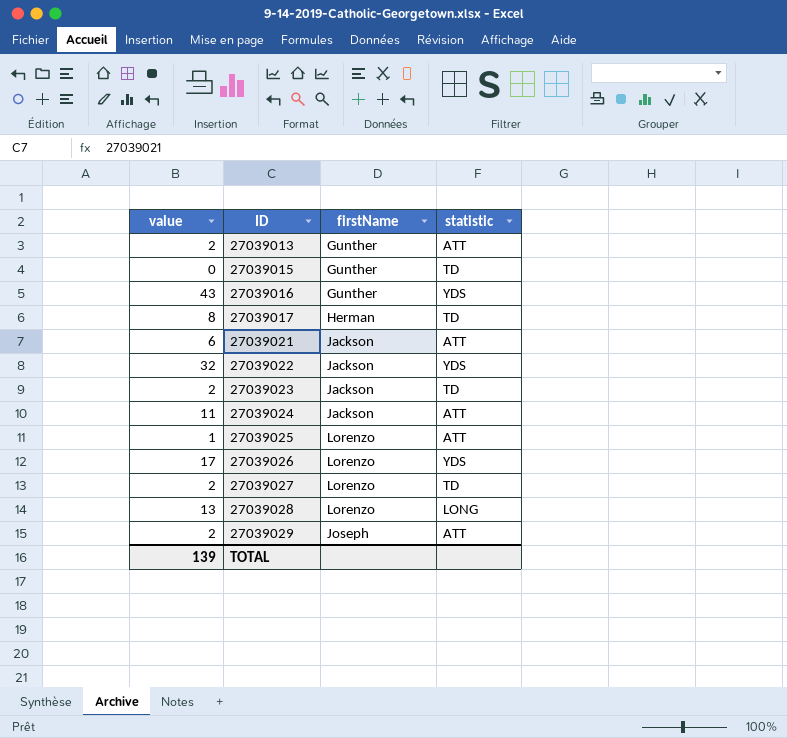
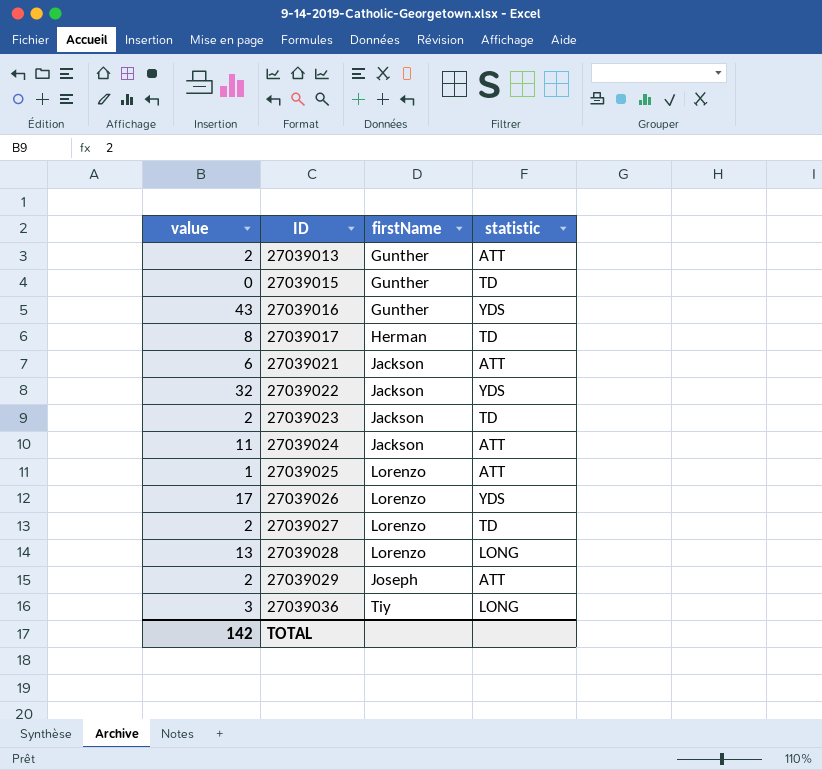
row 27039036: none -> 3 | Tiy | LONG
TOTAL | value: 139 -> 142

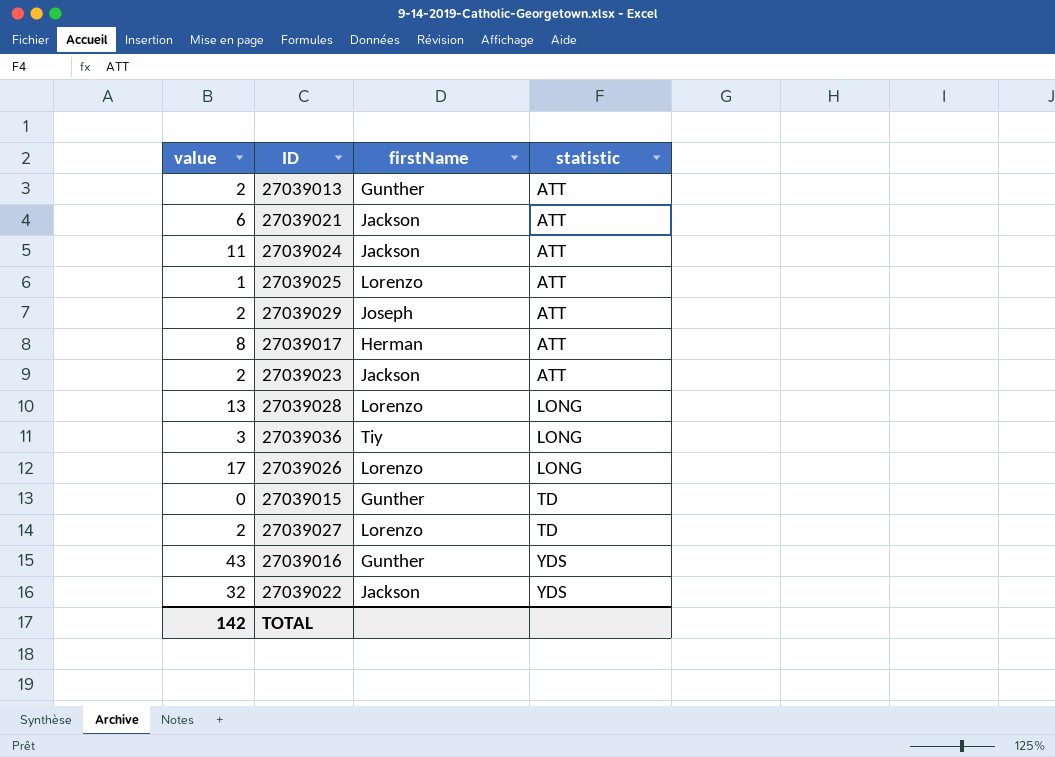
row order: ID ascending -> statistic ascending
27039017 | statistic: TD -> ATT
27039023 | statistic: TD -> ATT
27039026 | statistic: YDS -> LONG

